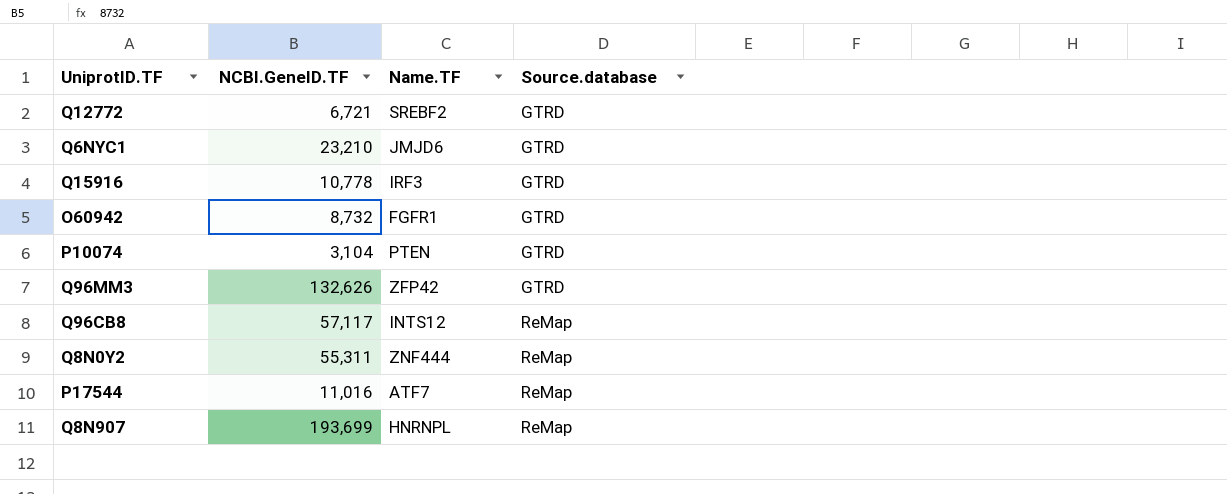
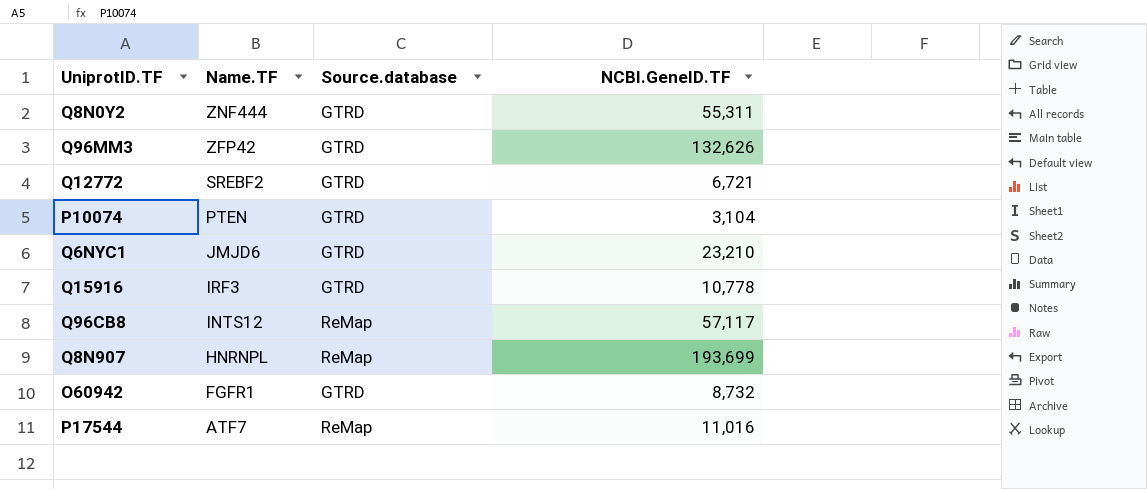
row order: Source.database ascending -> Name.TF descending
column NCBI.GeneID.TF | position: 2 -> 4
Q8N0Y2 | Source.database: ReMap -> GTRD

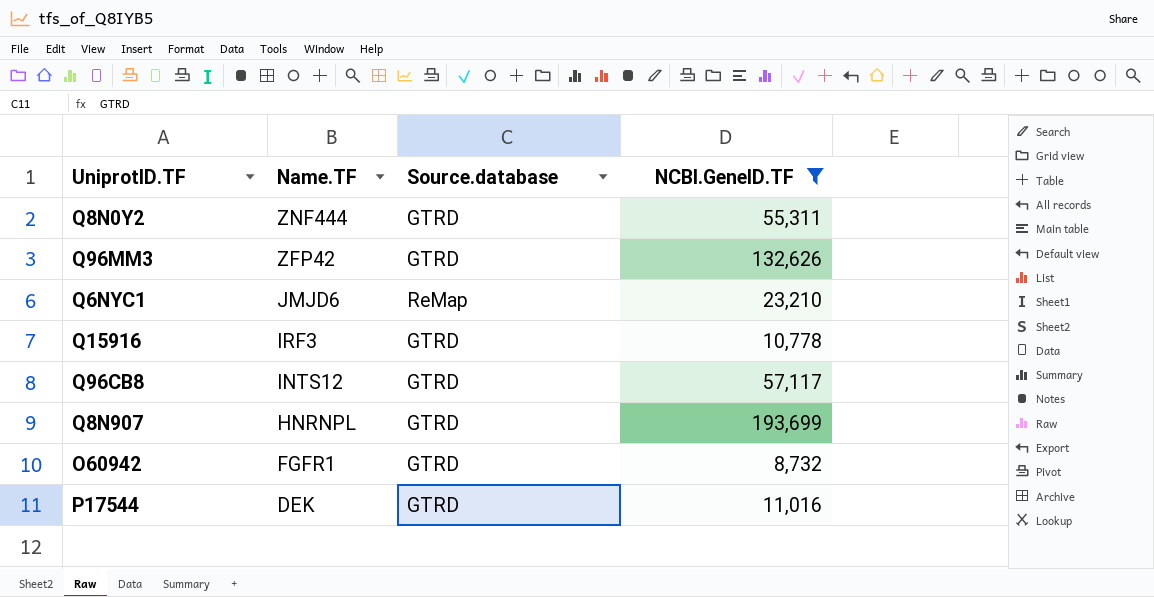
filter: none -> NCBI.GeneID.TF >= 8,732
Q6NYC1 | Source.database: GTRD -> ReMap
Q96CB8 | Source.database: ReMap -> GTRD
Q8N907 | Source.database: ReMap -> GTRD
P17544 | Name.TF: ATF7 -> DEK
P17544 | Source.database: ReMap -> GTRD

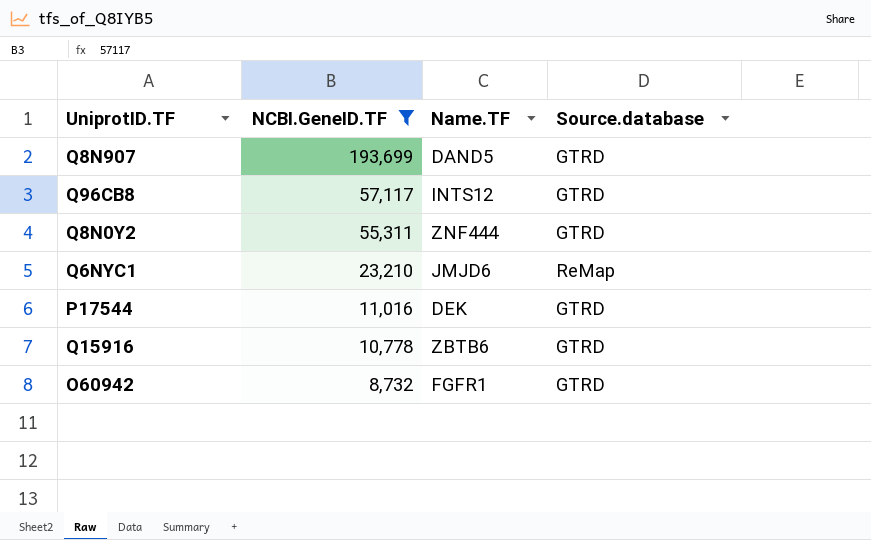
row order: Name.TF descending -> NCBI.GeneID.TF descending
column NCBI.GeneID.TF | position: 4 -> 2
row Q96MM3: ZFP42 | GTRD | 132,626 -> none
Q8N907 | Name.TF: HNRNPL -> DAND5
Q15916 | Name.TF: IRF3 -> ZBTB6

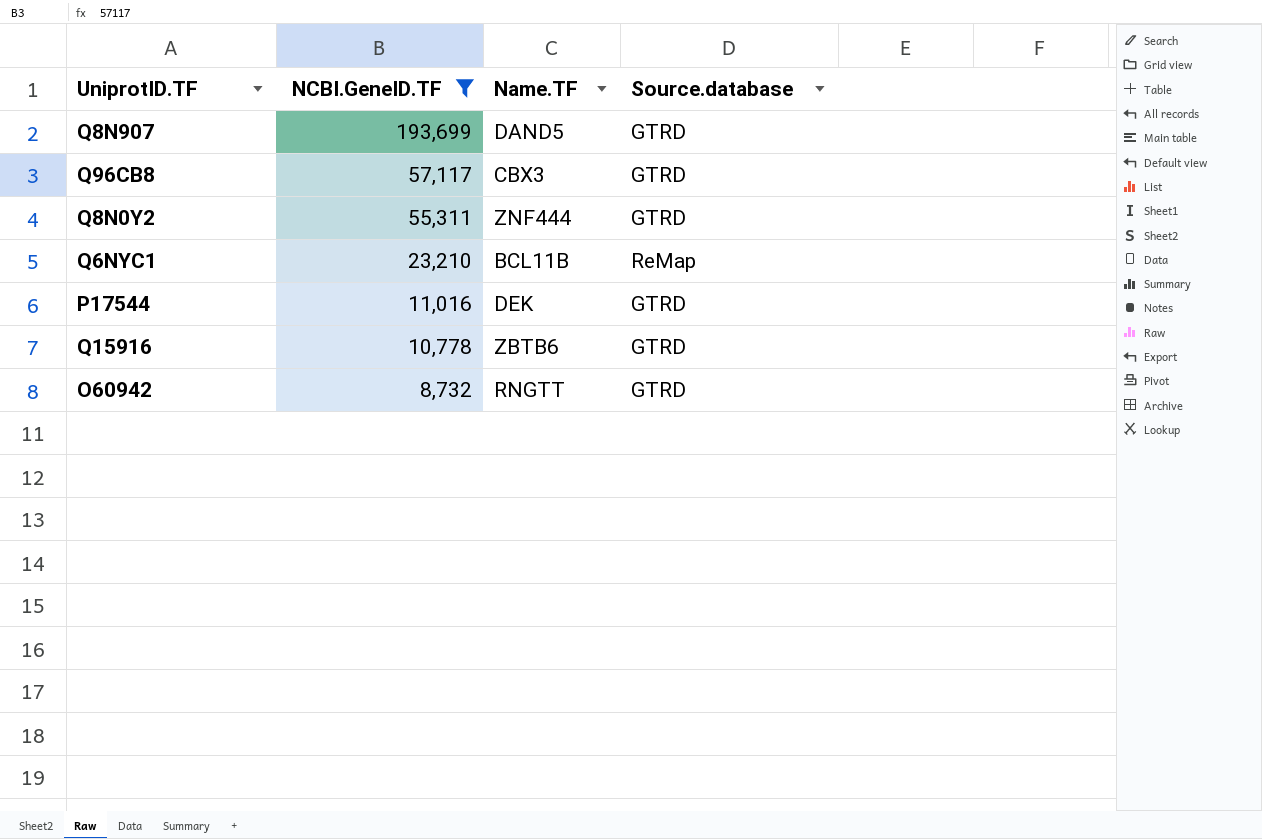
Q96CB8 | Name.TF: INTS12 -> CBX3
Q6NYC1 | Name.TF: JMJD6 -> BCL11B
O60942 | Name.TF: FGFR1 -> RNGTT

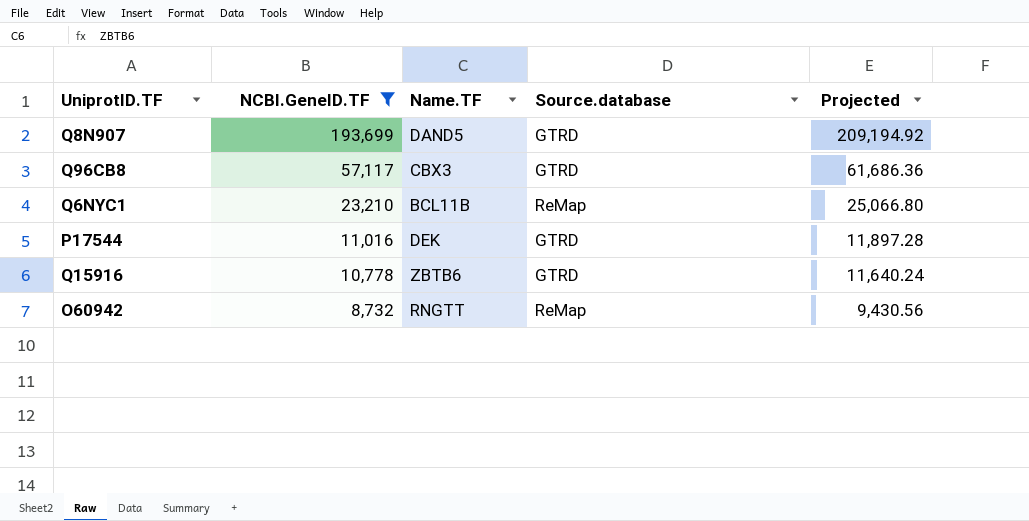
column Projected | formula: none -> [NCBI.GeneID.TF] * 1.08
row Q8N0Y2: 55,311 | ZNF444 | GTRD -> none
O60942 | Source.database: GTRD -> ReMap

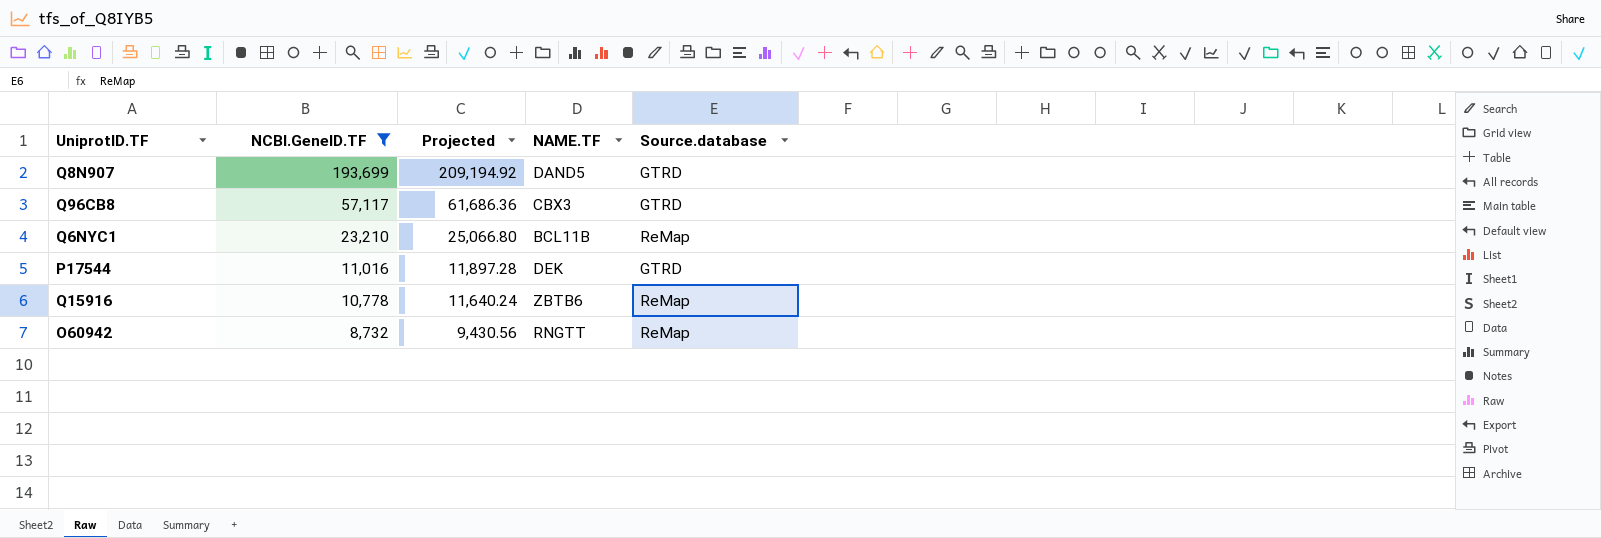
column Projected | position: 5 -> 3
column name: Name.TF -> NAME.TF
Q15916 | Source.database: GTRD -> ReMap

